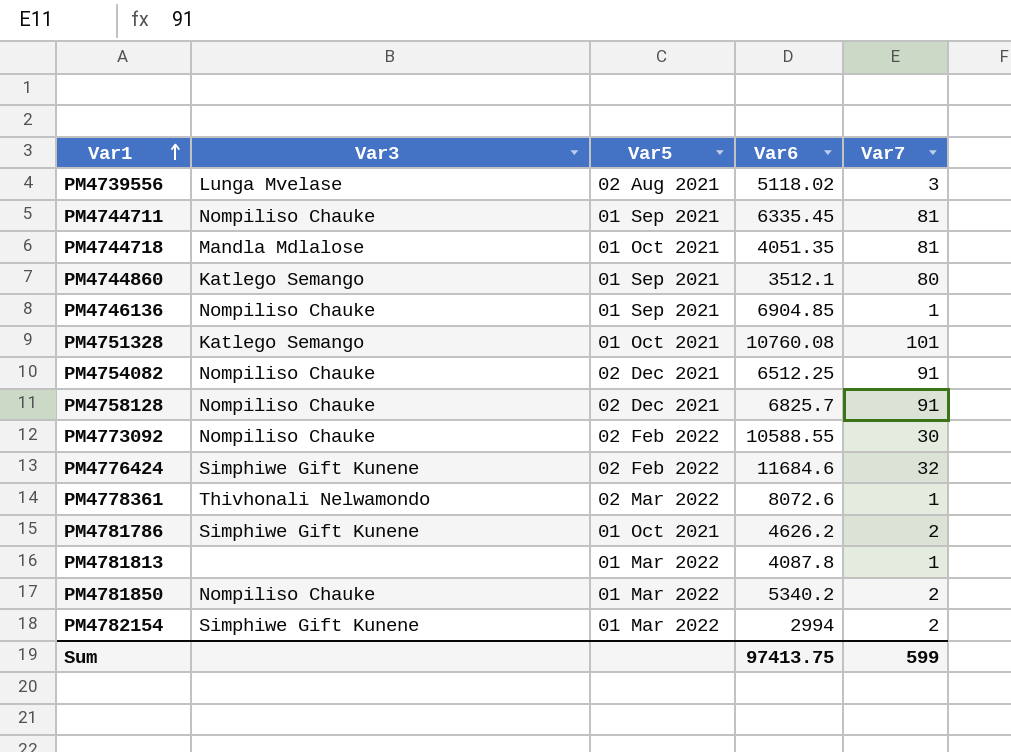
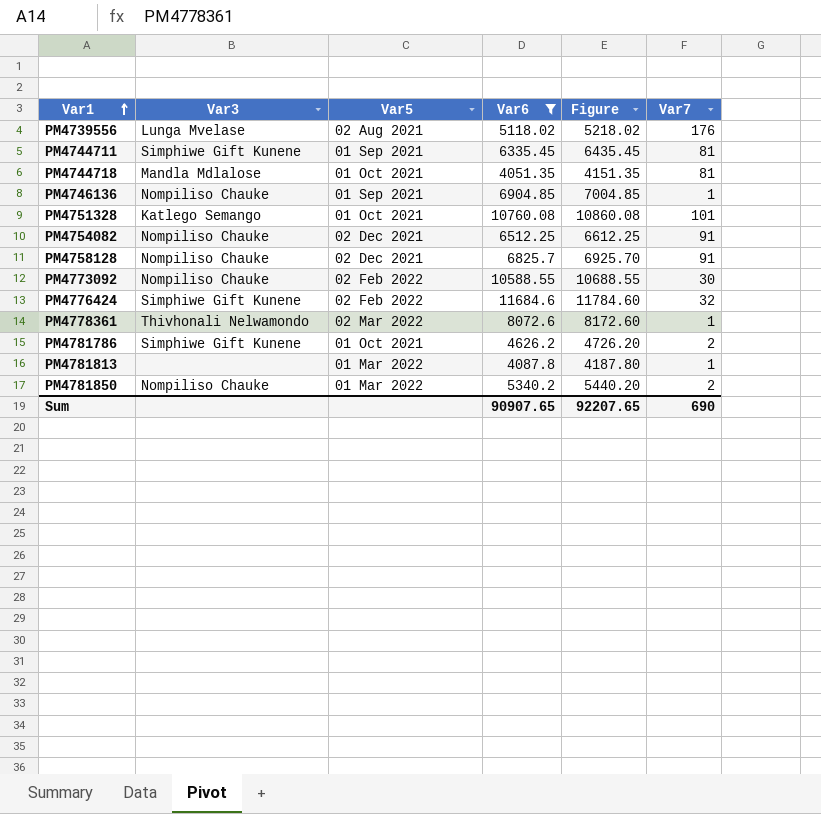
filter: none -> Var6 >= 4051.35
column Figure | formula: none -> [Var6] + 100
PM4739556 | Var7: 3 -> 176
PM4744711 | Var3: Nompiliso Chauke -> Simphiwe Gift Kunene
Sum | Var6: 97413.75 -> 90907.65
Sum | Var7: 599 -> 690

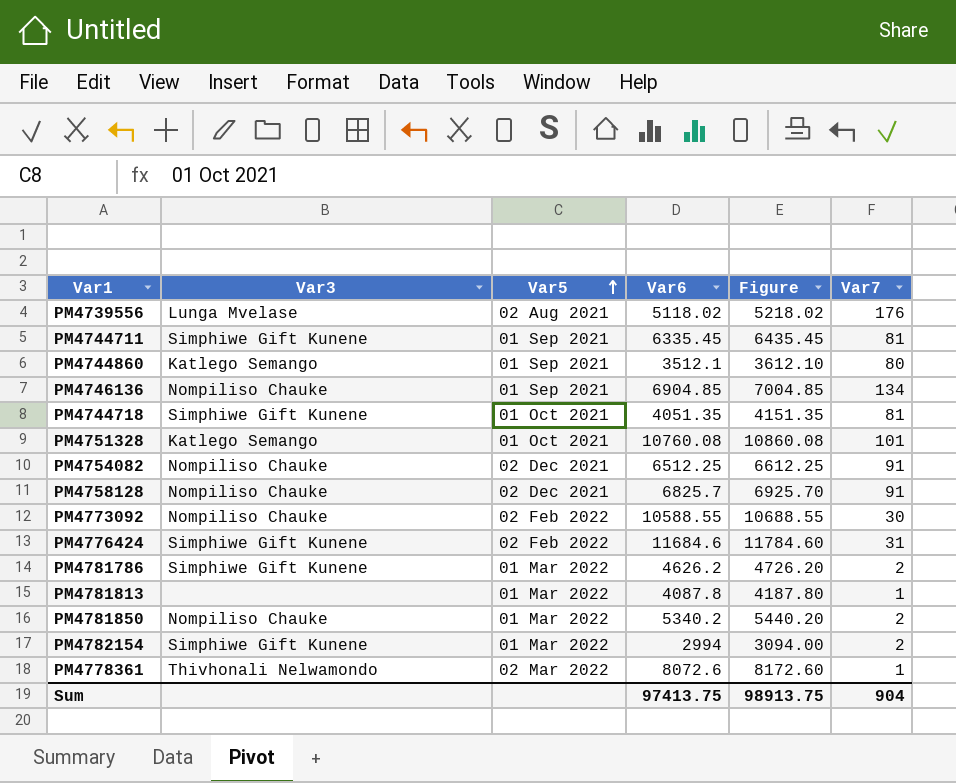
filter: Var6 >= 4051.35 -> none
row order: Var1 ascending -> Var5 ascending
PM4746136 | Var7: 1 -> 134
PM4744718 | Var3: Mandla Mdlalose -> Simphiwe Gift Kunene
PM4776424 | Var7: 32 -> 31
PM4781786 | Var5: 01 Oct 2021 -> 01 Mar 2022
Sum | Var6: 90907.65 -> 97413.75
Sum | Figure: 92207.65 -> 98913.75
Sum | Var7: 690 -> 904

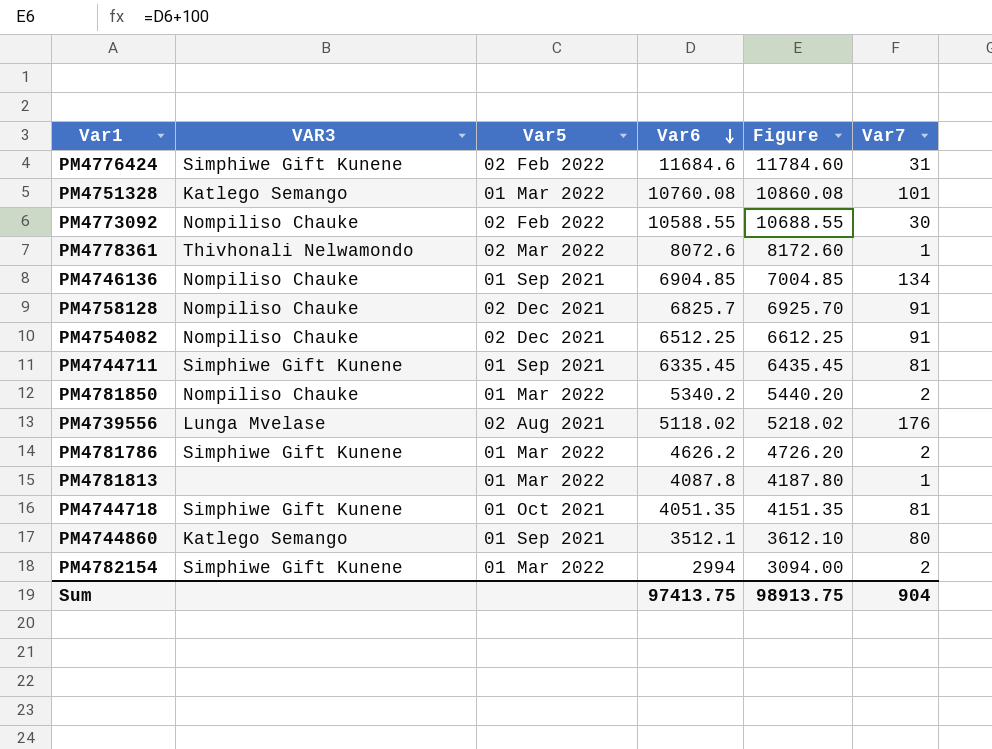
row order: Var5 ascending -> Var6 descending
column name: Var3 -> VAR3
PM4751328 | Var5: 01 Oct 2021 -> 01 Mar 2022

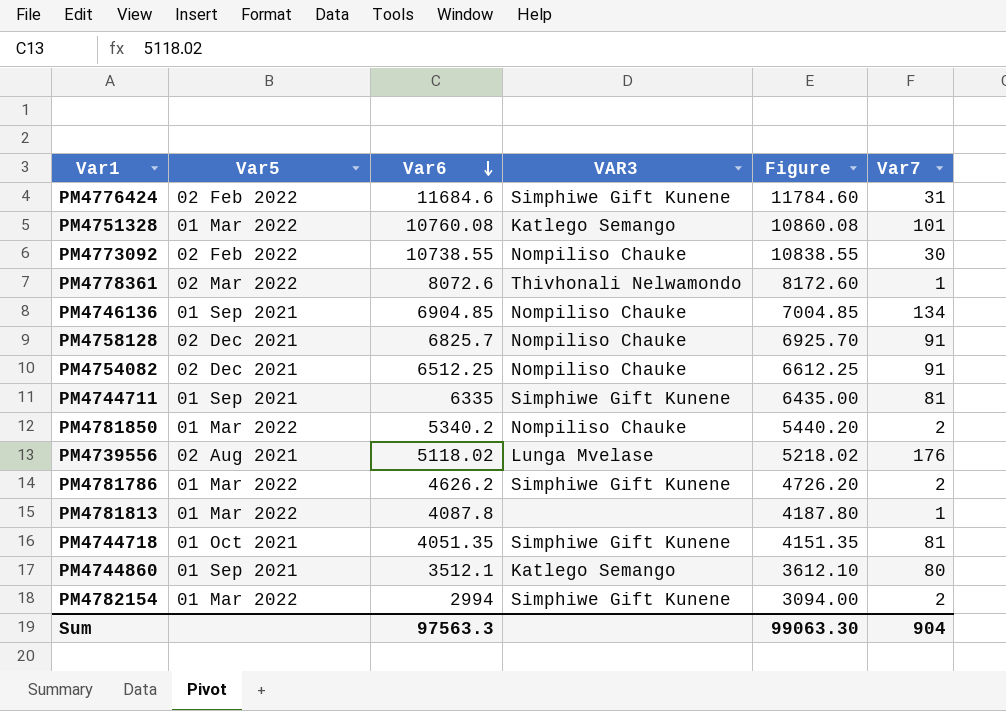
column VAR3 | position: 2 -> 4
PM4773092 | Var6: 10588.55 -> 10738.55
PM4773092 | Figure: 10688.55 -> 10838.55
PM4744711 | Var6: 6335.45 -> 6335
PM4744711 | Figure: 6435.45 -> 6435.00
Sum | Var6: 97413.75 -> 97563.3
Sum | Figure: 98913.75 -> 99063.30

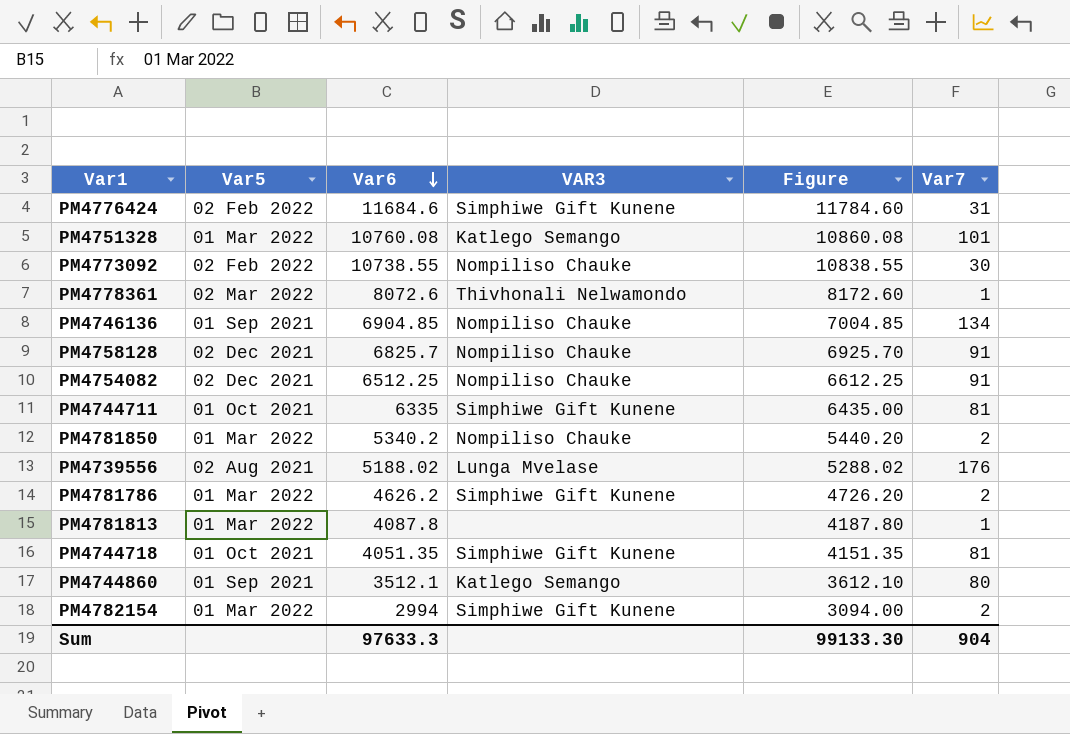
PM4744711 | Var5: 01 Sep 2021 -> 01 Oct 2021
PM4739556 | Var6: 5118.02 -> 5188.02
PM4739556 | Figure: 5218.02 -> 5288.02
Sum | Var6: 97563.3 -> 97633.3
Sum | Figure: 99063.30 -> 99133.30

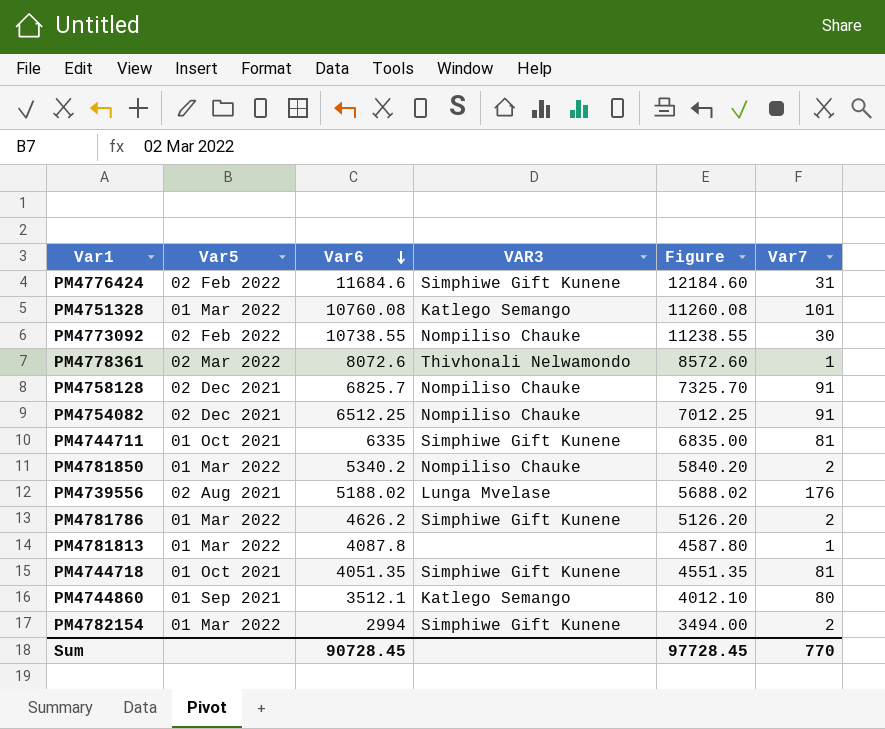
column Figure | formula: [Var6] + 100 -> [Var6] + 500
row PM4746136: 01 Sep 2021 | 6904.85 | Nompiliso Chauke | 7004.85 | 134 -> none
Sum | Var6: 97633.3 -> 90728.45
Sum | Figure: 99133.30 -> 97728.45
Sum | Var7: 904 -> 770

